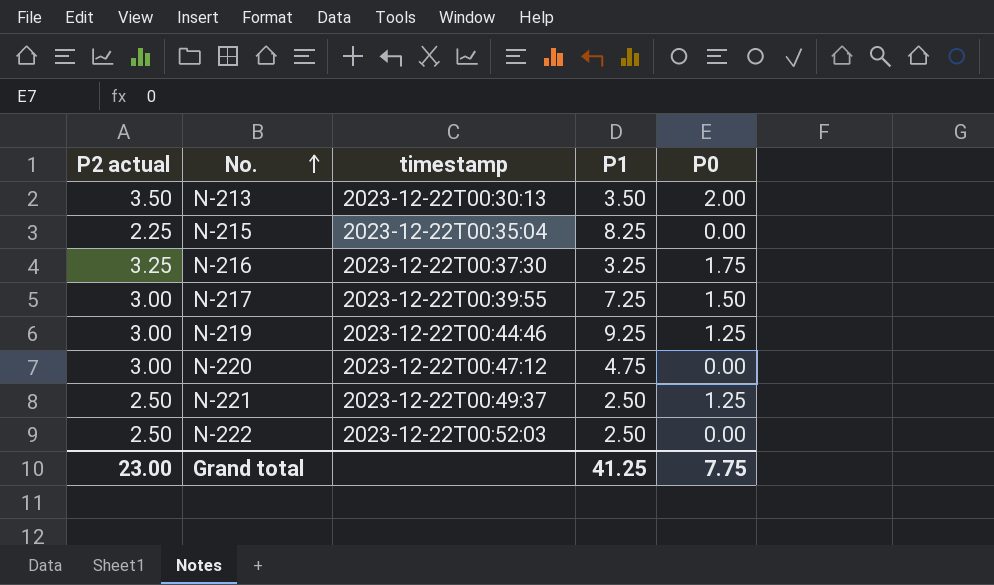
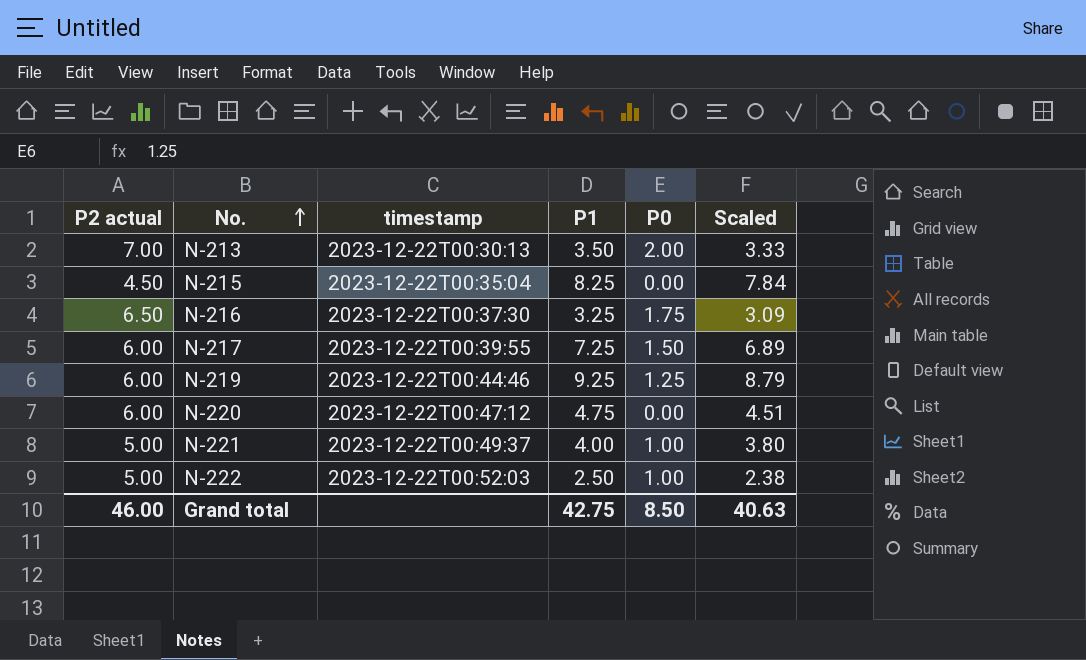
column Scaled | formula: none -> [P1] * 0.95
N-213 | P2 actual: 3.50 -> 7.00
N-215 | P2 actual: 2.25 -> 4.50
N-216 | P2 actual: 3.25 -> 6.50
N-217 | P2 actual: 3.00 -> 6.00
N-219 | P2 actual: 3.00 -> 6.00
N-220 | P2 actual: 3.00 -> 6.00
N-221 | P2 actual: 2.50 -> 5.00
N-221 | P1: 2.50 -> 4.00
N-221 | P0: 1.25 -> 1.00
N-222 | P2 actual: 2.50 -> 5.00
N-222 | P0: 0.00 -> 1.00
Grand total | P2 actual: 23.00 -> 46.00
Grand total | P1: 41.25 -> 42.75
Grand total | P0: 7.75 -> 8.50

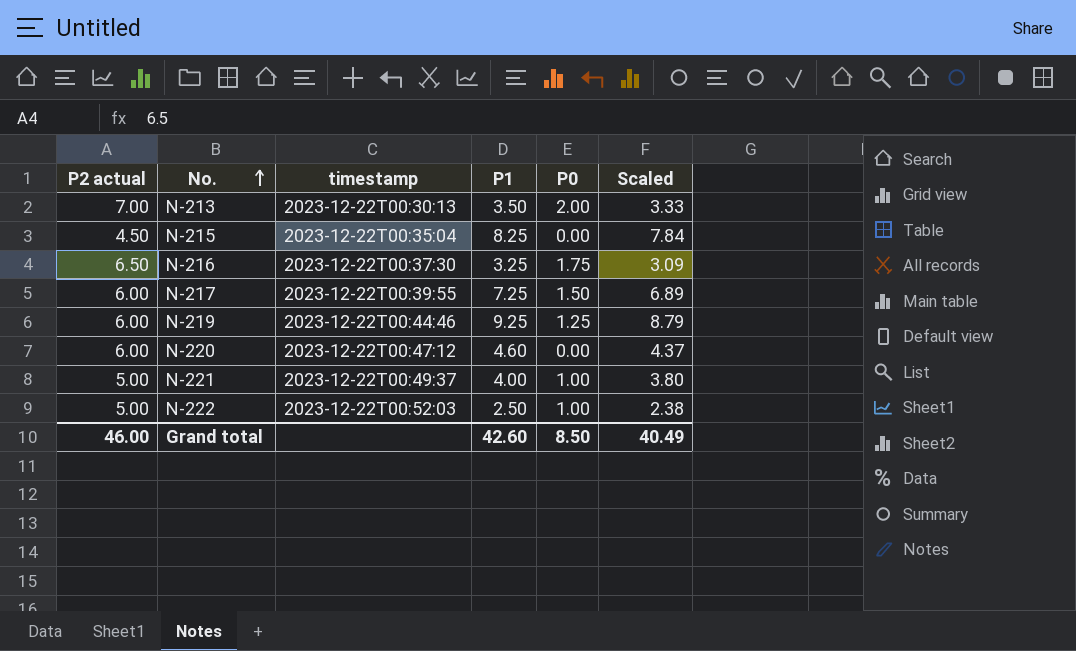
N-220 | P1: 4.75 -> 4.60
N-220 | Scaled: 4.51 -> 4.37
Grand total | P1: 42.75 -> 42.60
Grand total | Scaled: 40.63 -> 40.49

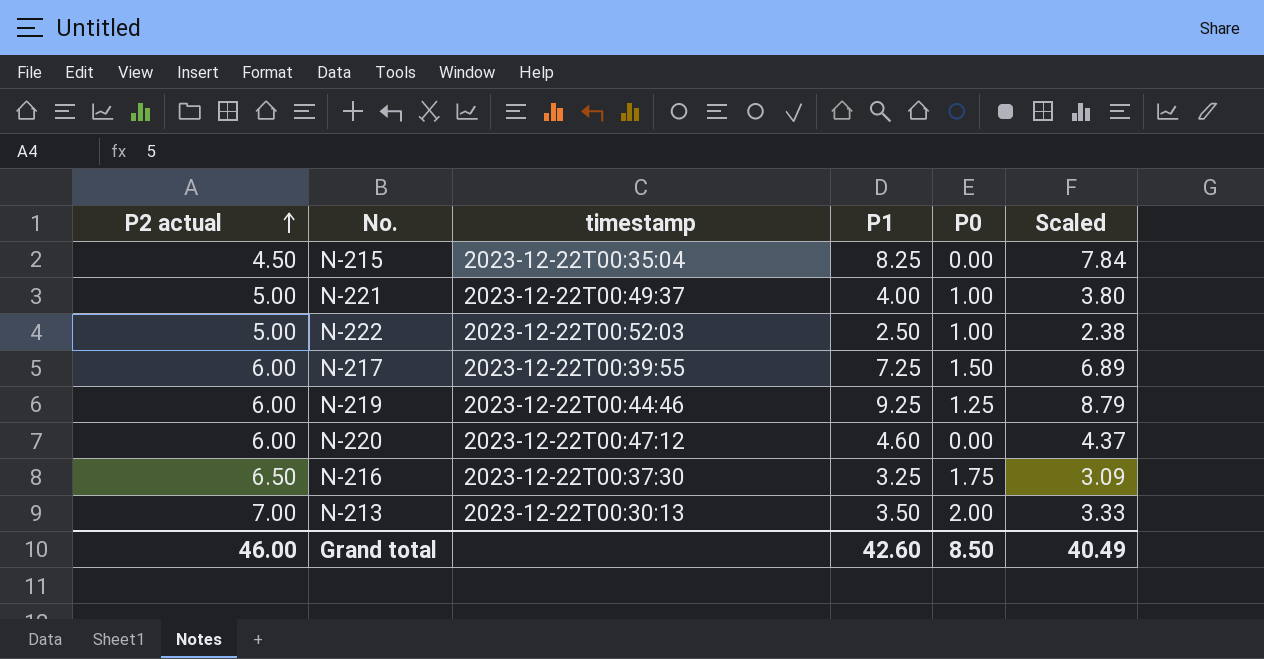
row order: No. ascending -> P2 actual ascending

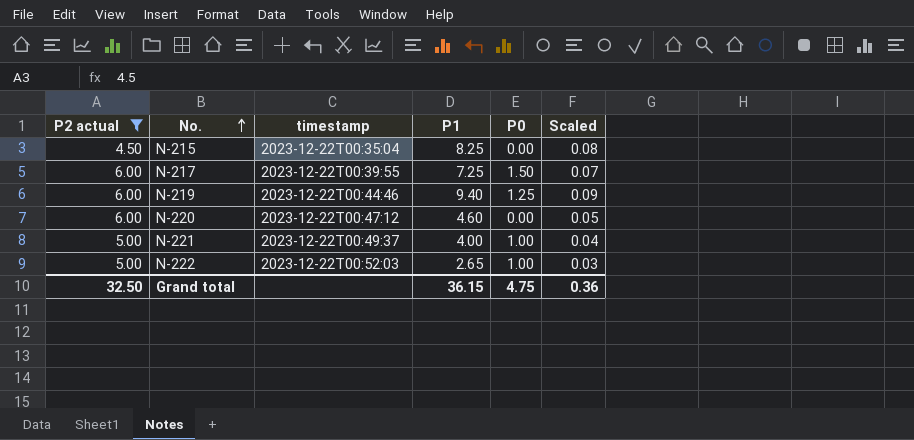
filter: none -> P2 actual <= 6.00
row order: P2 actual ascending -> No. ascending
column Scaled | formula: [P1] * 0.95 -> [P1] * 0.01
N-219 | P1: 9.25 -> 9.40
N-222 | P1: 2.50 -> 2.65
Grand total | P2 actual: 46.00 -> 32.50
Grand total | P1: 42.60 -> 36.15
Grand total | P0: 8.50 -> 4.75
Grand total | Scaled: 40.49 -> 0.36

